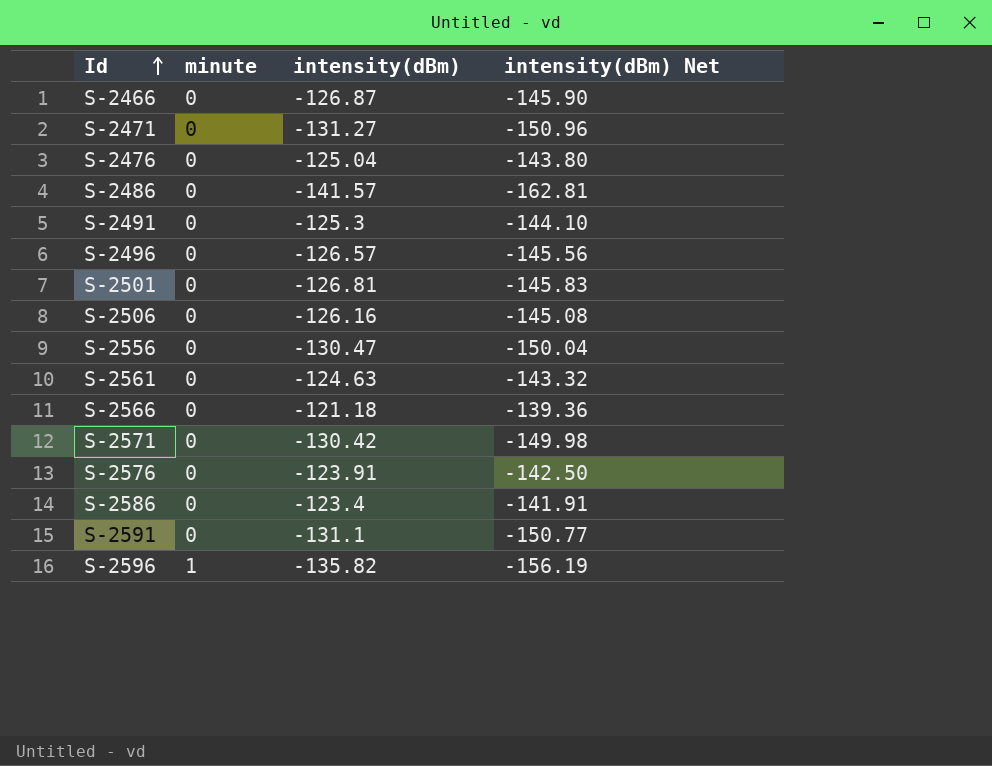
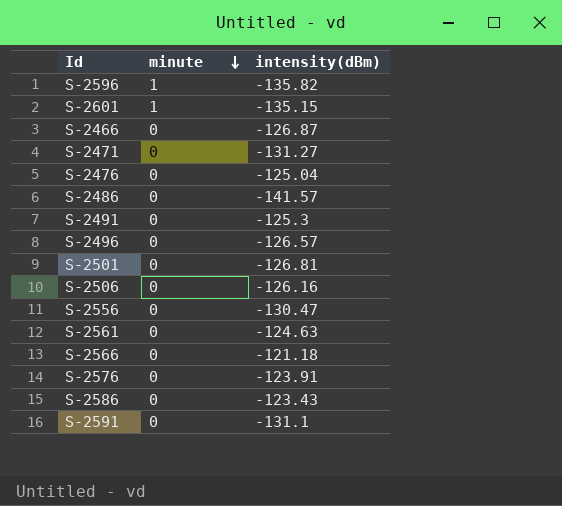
row order: Id ascending -> minute descending
column intensity(dBm) Net | formula: [intensity(dBm)] * 1.15 -> none
row S-2571: 0 | -130.42 | -149.98 -> none
row S-2601: none -> 1 | -135.15
S-2586 | intensity(dBm): -123.4 -> -123.43

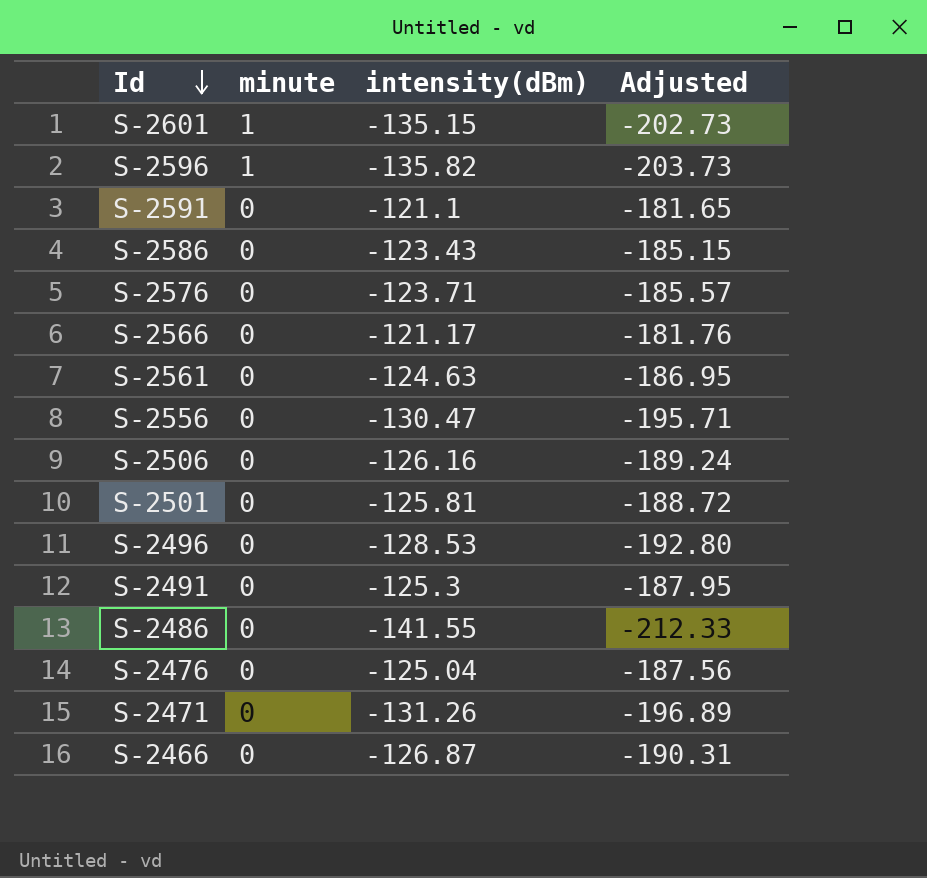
row order: minute descending -> Id descending
column Adjusted | formula: none -> [intensity(dBm)] * 1.5
S-2591 | intensity(dBm): -131.1 -> -121.1
S-2576 | intensity(dBm): -123.91 -> -123.71
S-2566 | intensity(dBm): -121.18 -> -121.17
S-2501 | intensity(dBm): -126.81 -> -125.81
S-2496 | intensity(dBm): -126.57 -> -128.53
S-2486 | intensity(dBm): -141.57 -> -141.55
S-2471 | intensity(dBm): -131.27 -> -131.26

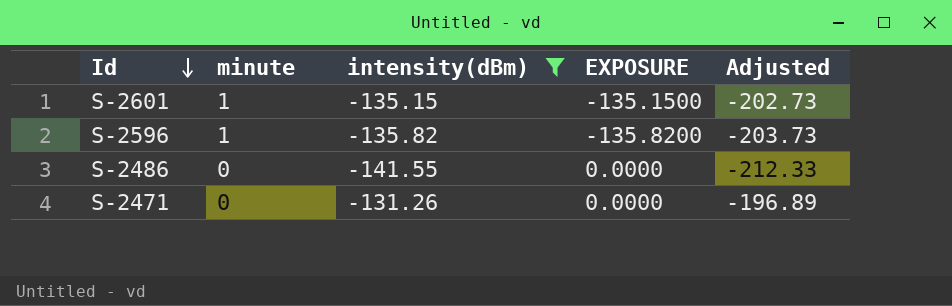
filter: none -> intensity(dBm) <= -131.26
column EXPOSURE | formula: none -> [minute] * [intensity(dBm)]

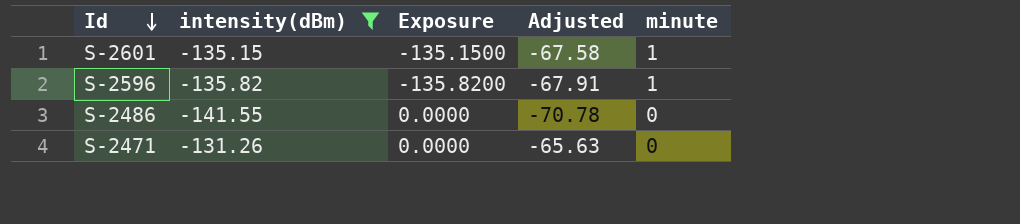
column name: EXPOSURE -> Exposure
column Adjusted | formula: [intensity(dBm)] * 1.5 -> [intensity(dBm)] * 0.5
column minute | position: 2 -> 5

